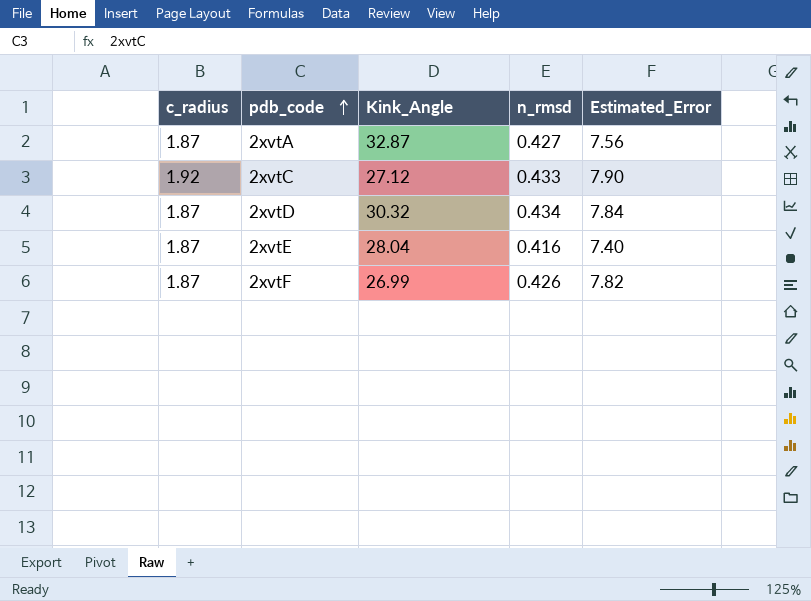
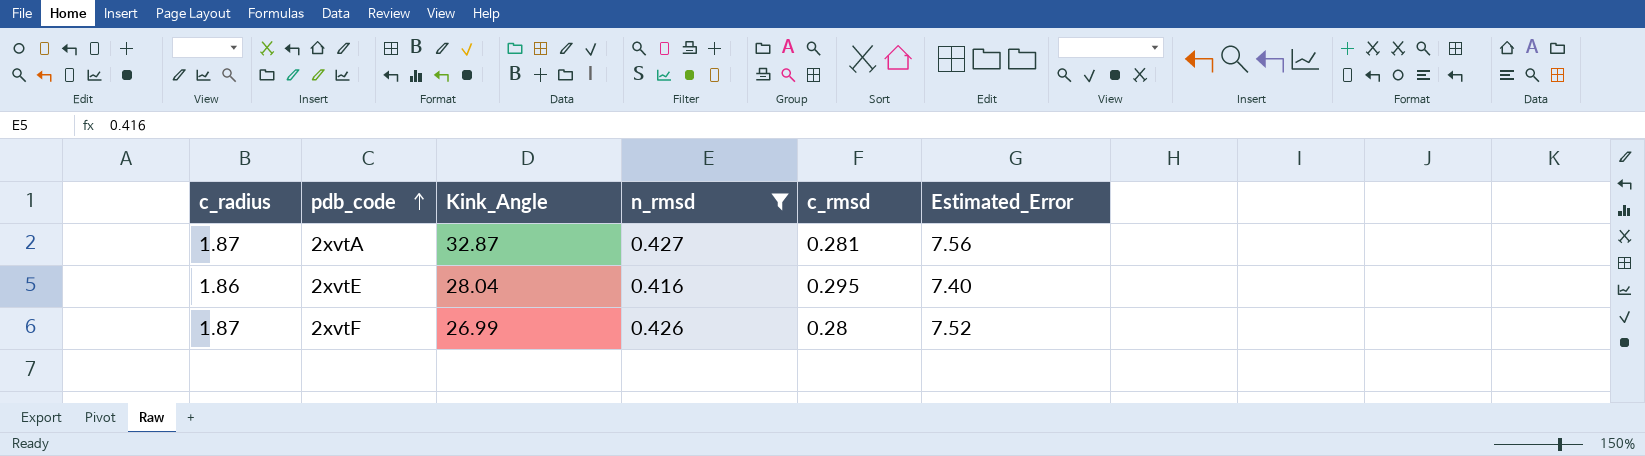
filter: none -> n_rmsd <= 0.427
column c_rmsd | position: none -> 5
2xvtE | c_radius: 1.87 -> 1.86
2xvtF | Estimated_Error: 7.82 -> 7.52

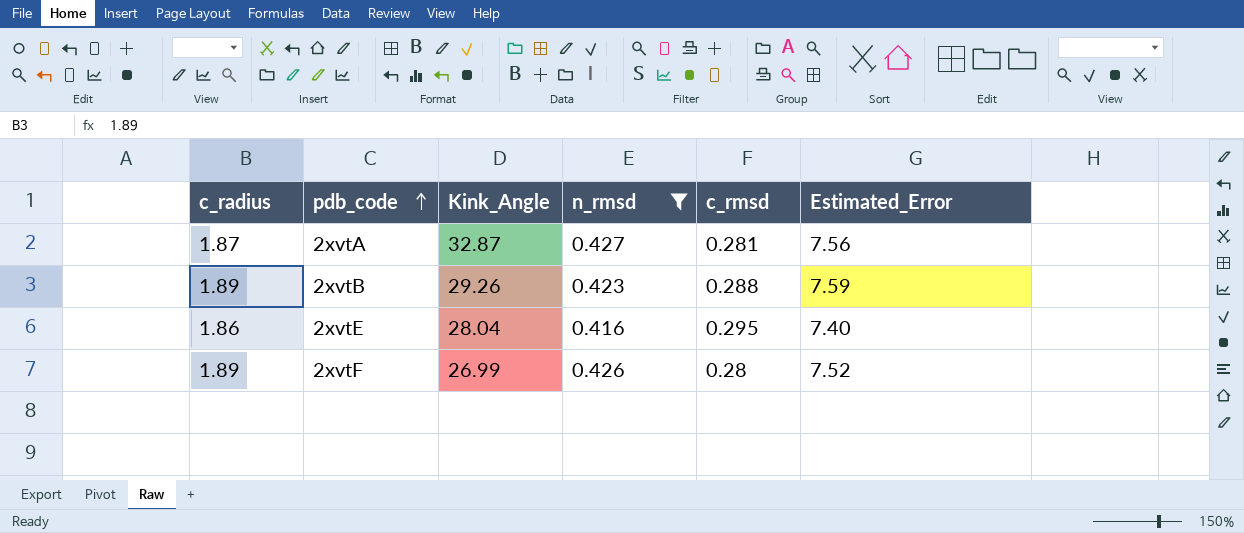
row 2xvtB: none -> 1.89 | 29.26 | 0.423 | 0.288 | 7.59
2xvtF | c_radius: 1.87 -> 1.89

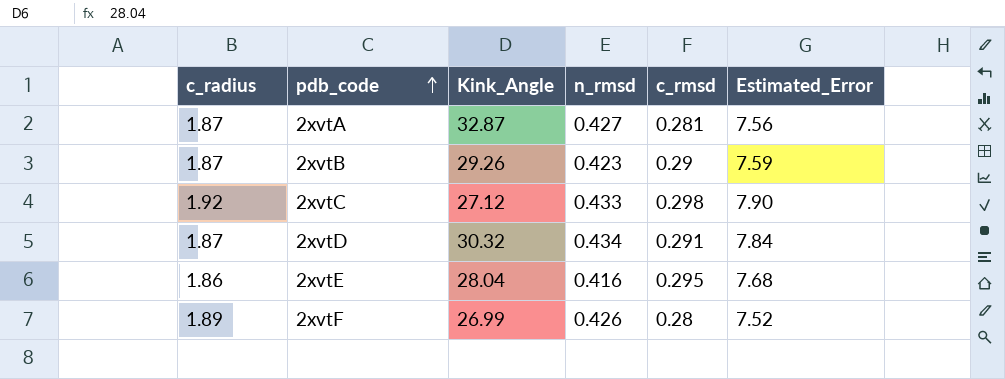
filter: n_rmsd <= 0.427 -> none
2xvtB | c_radius: 1.89 -> 1.87
2xvtB | c_rmsd: 0.288 -> 0.29
2xvtE | Estimated_Error: 7.40 -> 7.68

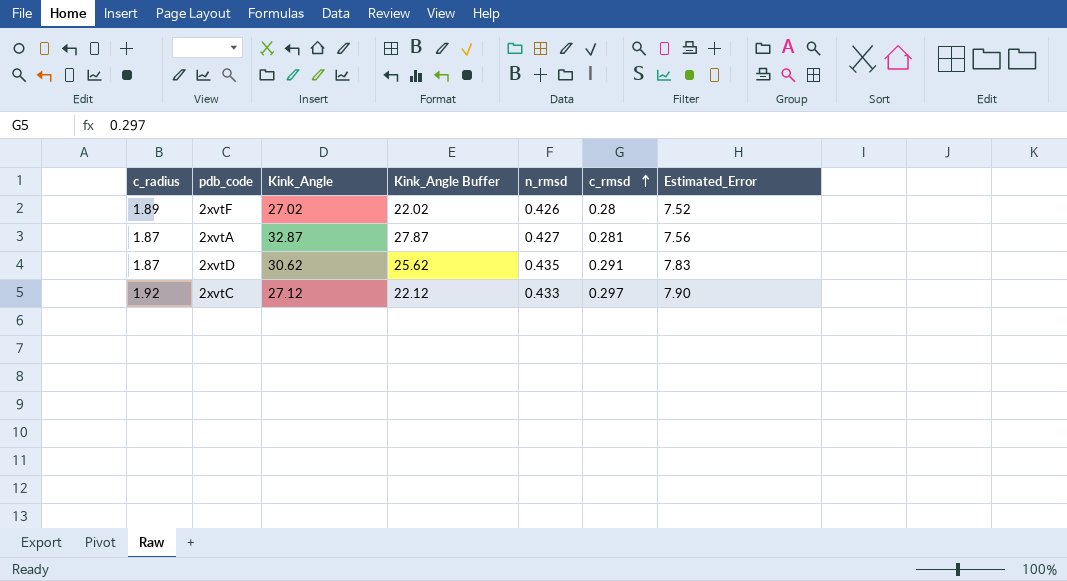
row order: pdb_code ascending -> c_rmsd ascending
column Kink_Angle Buffer | formula: none -> [Kink_Angle] - 5
row 2xvtB: 1.87 | 29.26 | 0.423 | 0.29 | 7.59 -> none
row 2xvtE: 1.86 | 28.04 | 0.416 | 0.295 | 7.68 -> none
2xvtF | Kink_Angle: 26.99 -> 27.02
2xvtD | Kink_Angle: 30.32 -> 30.62
2xvtD | n_rmsd: 0.434 -> 0.435
2xvtD | Estimated_Error: 7.84 -> 7.83
2xvtC | c_rmsd: 0.298 -> 0.297

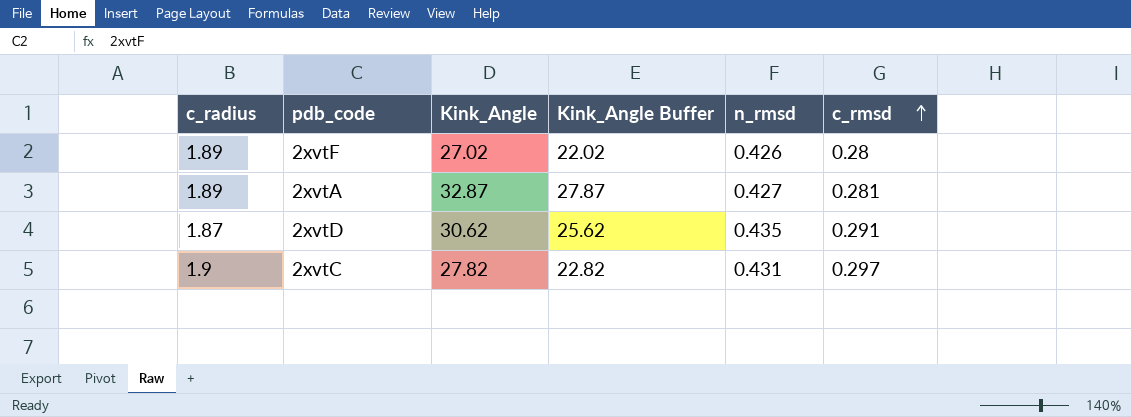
column Estimated_Error | position: 7 -> none
2xvtA | c_radius: 1.87 -> 1.89
2xvtC | c_radius: 1.92 -> 1.9
2xvtC | Kink_Angle: 27.12 -> 27.82
2xvtC | Kink_Angle Buffer: 22.12 -> 22.82
2xvtC | n_rmsd: 0.433 -> 0.431

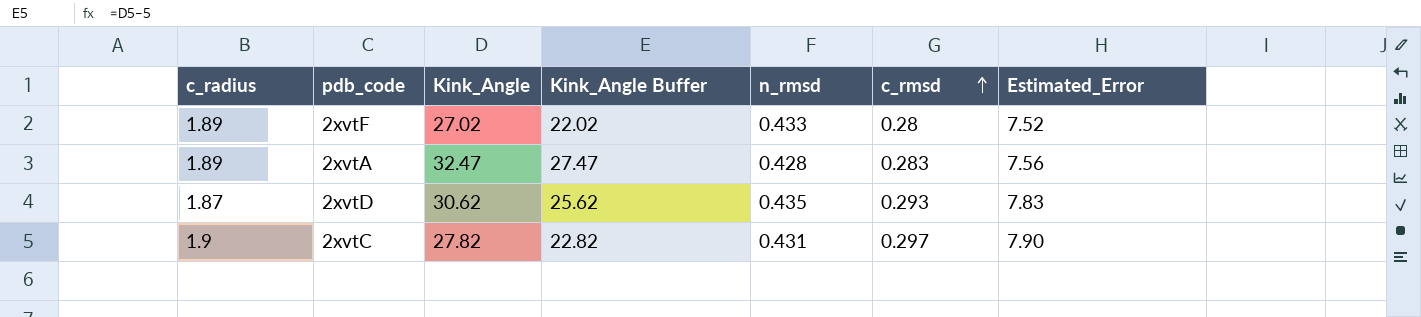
column Estimated_Error | position: none -> 7
2xvtF | n_rmsd: 0.426 -> 0.433
2xvtA | Kink_Angle: 32.87 -> 32.47
2xvtA | Kink_Angle Buffer: 27.87 -> 27.47
2xvtA | n_rmsd: 0.427 -> 0.428
2xvtA | c_rmsd: 0.281 -> 0.283
2xvtD | c_rmsd: 0.291 -> 0.293

